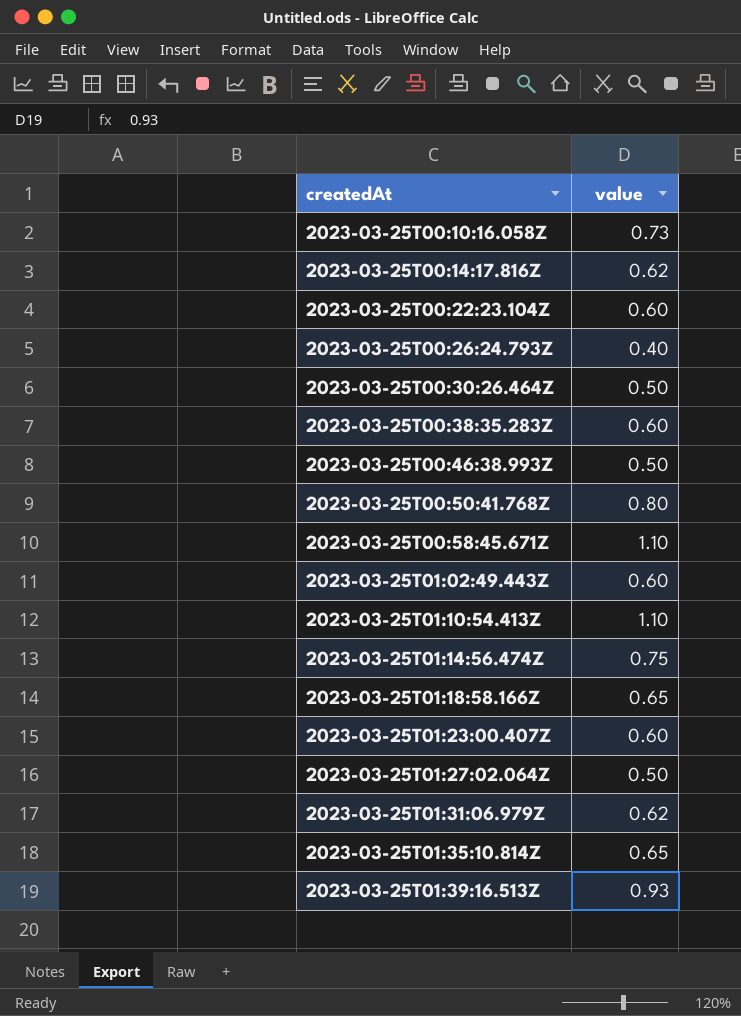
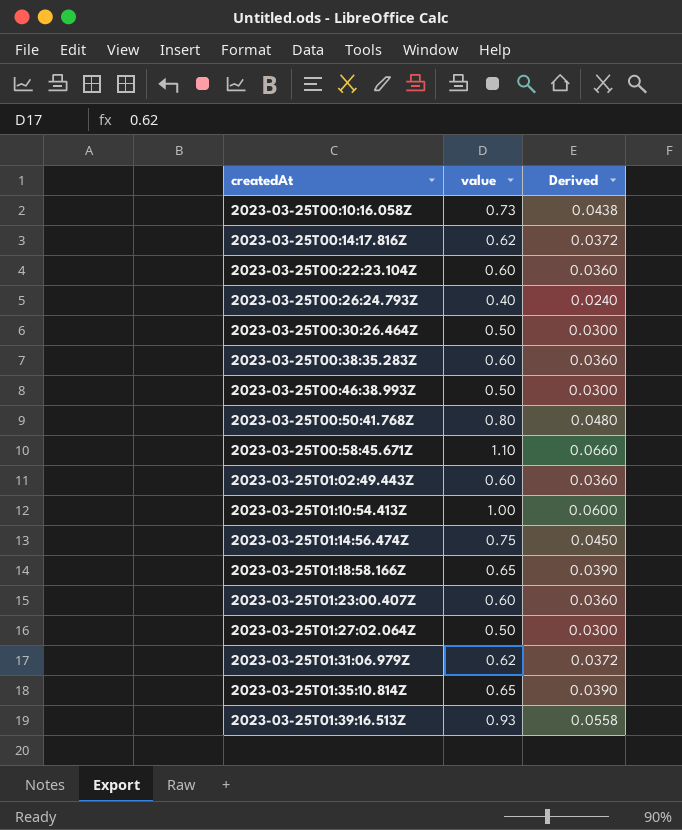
column Derived | formula: none -> [value] * 0.06
2023-03-25T01:10:54.413Z | value: 1.10 -> 1.00

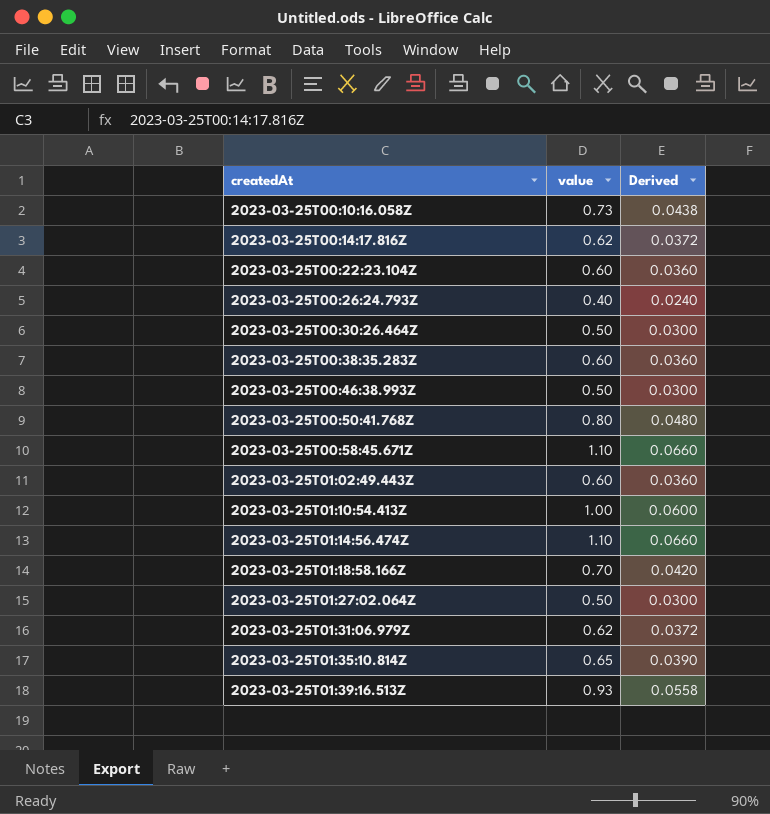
row 2023-03-25T01:23:00.407Z: 0.60 | 0.0360 -> none
2023-03-25T01:14:56.474Z | value: 0.75 -> 1.10
2023-03-25T01:14:56.474Z | Derived: 0.0450 -> 0.0660
2023-03-25T01:18:58.166Z | value: 0.65 -> 0.70
2023-03-25T01:18:58.166Z | Derived: 0.0390 -> 0.0420

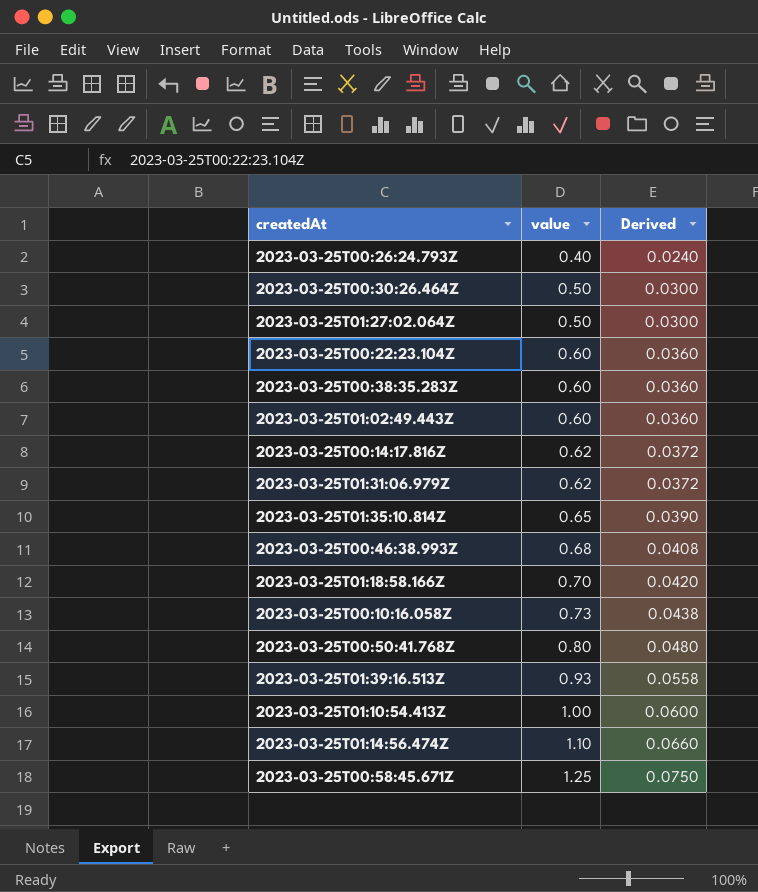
row order: createdAt ascending -> value ascending
2023-03-25T00:46:38.993Z | value: 0.50 -> 0.68
2023-03-25T00:46:38.993Z | Derived: 0.0300 -> 0.0408
2023-03-25T00:58:45.671Z | value: 1.10 -> 1.25
2023-03-25T00:58:45.671Z | Derived: 0.0660 -> 0.0750

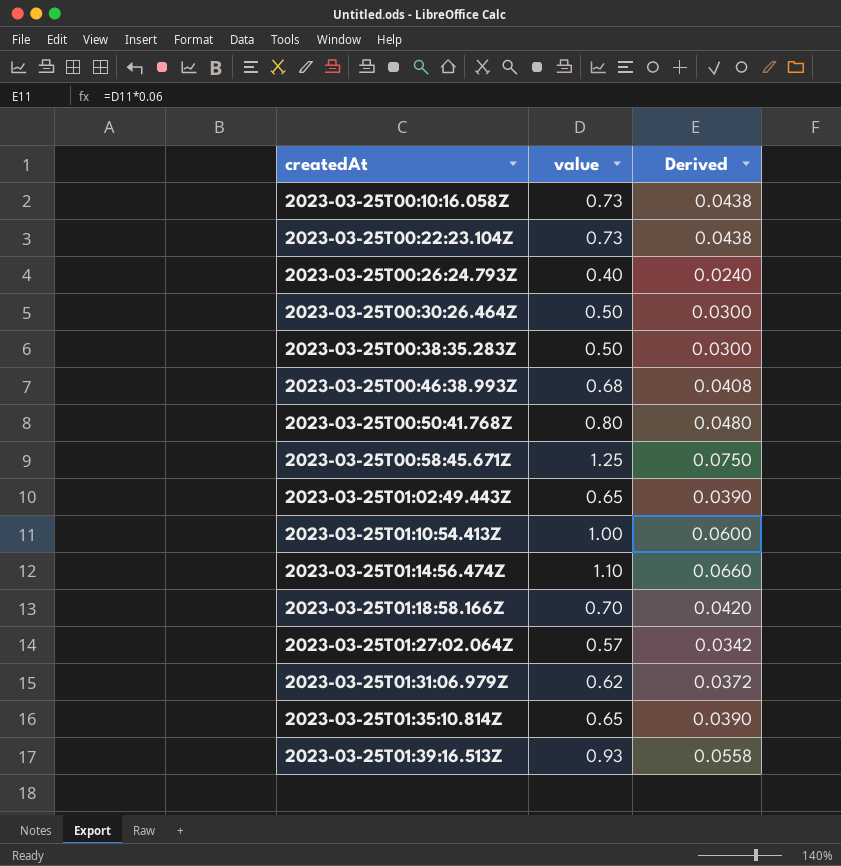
row order: value ascending -> createdAt ascending
row 2023-03-25T00:14:17.816Z: 0.62 | 0.0372 -> none
2023-03-25T00:22:23.104Z | value: 0.60 -> 0.73
2023-03-25T00:22:23.104Z | Derived: 0.0360 -> 0.0438
2023-03-25T00:38:35.283Z | value: 0.60 -> 0.50
2023-03-25T00:38:35.283Z | Derived: 0.0360 -> 0.0300
2023-03-25T01:02:49.443Z | value: 0.60 -> 0.65
2023-03-25T01:02:49.443Z | Derived: 0.0360 -> 0.0390
2023-03-25T01:27:02.064Z | value: 0.50 -> 0.57
2023-03-25T01:27:02.064Z | Derived: 0.0300 -> 0.0342

